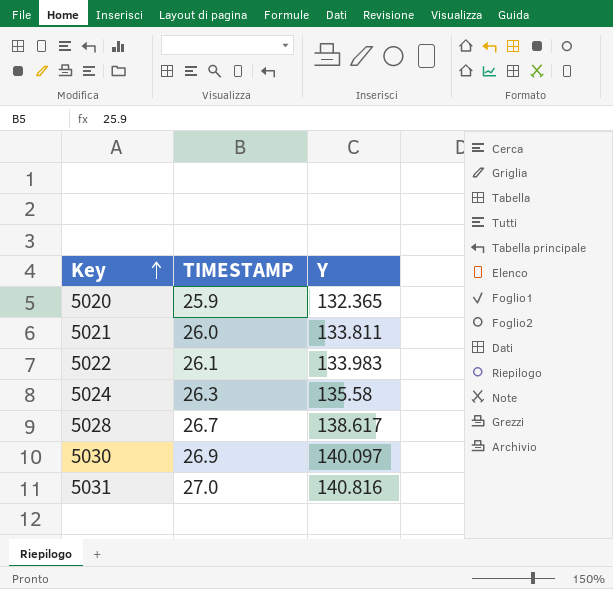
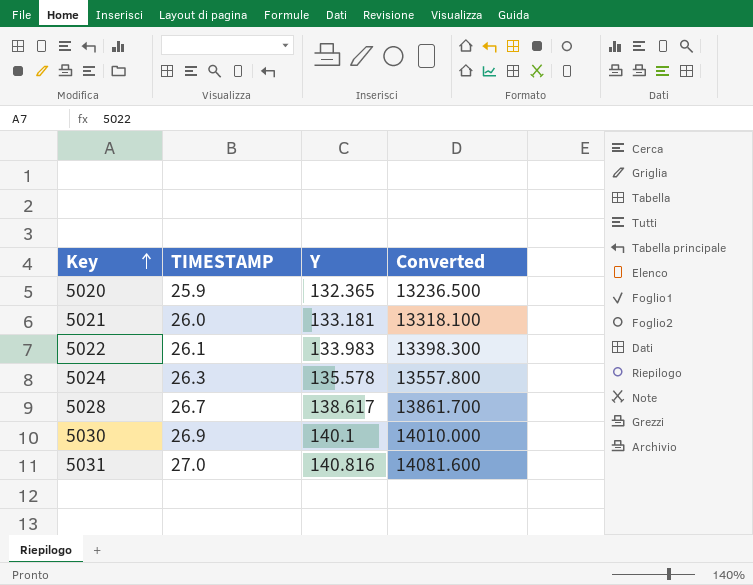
column Converted | formula: none -> [Y] * 100
5021 | Y: 133.811 -> 133.181
5024 | Y: 135.58 -> 135.578
5030 | Y: 140.097 -> 140.1

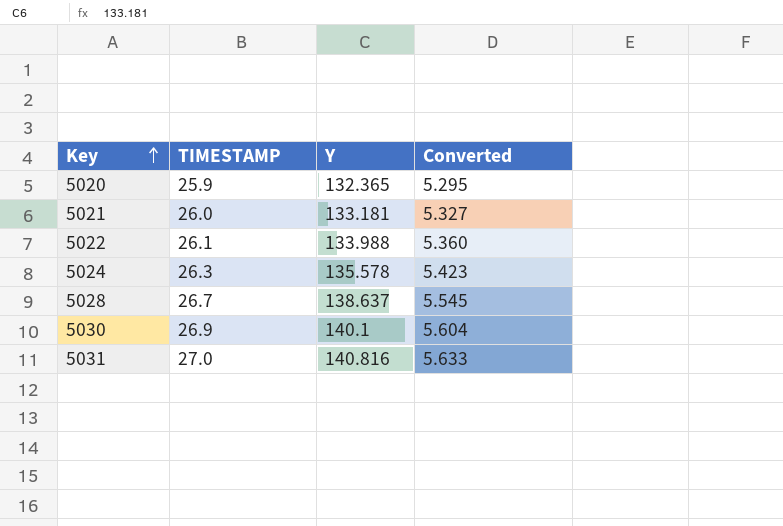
column Converted | formula: [Y] * 100 -> [Y] * 0.04
5022 | Y: 133.983 -> 133.988
5028 | Y: 138.617 -> 138.637

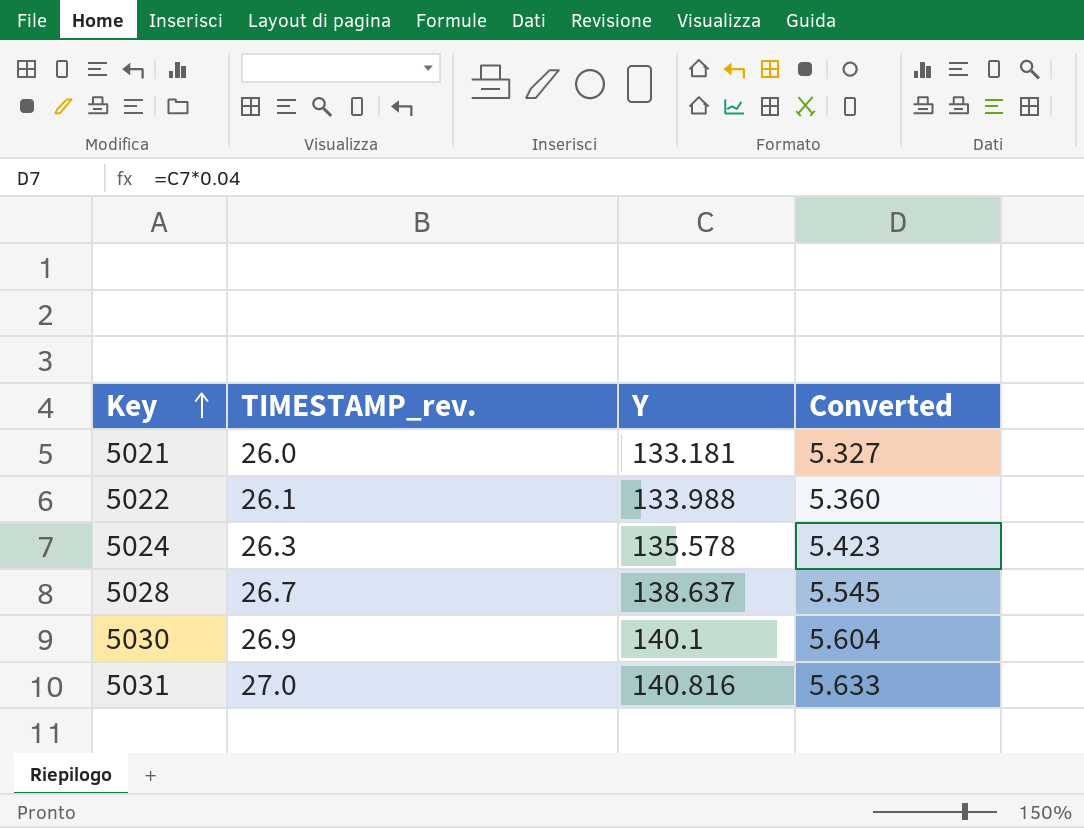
column name: TIMESTAMP -> TIMESTAMP_rev.
row 5020: 25.9 | 132.365 | 5.295 -> none

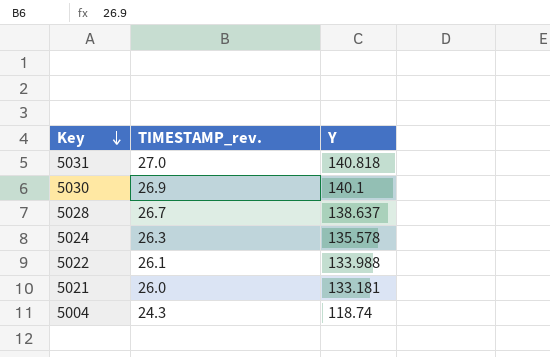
row order: Key ascending -> Key descending
column Converted | formula: [Y] * 0.04 -> none
5031 | Y: 140.816 -> 140.818
row 5004: none -> 24.3 | 118.74

